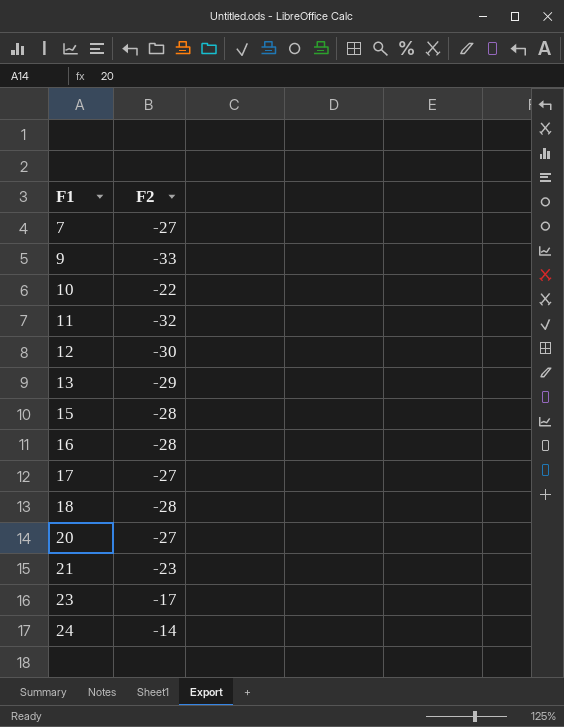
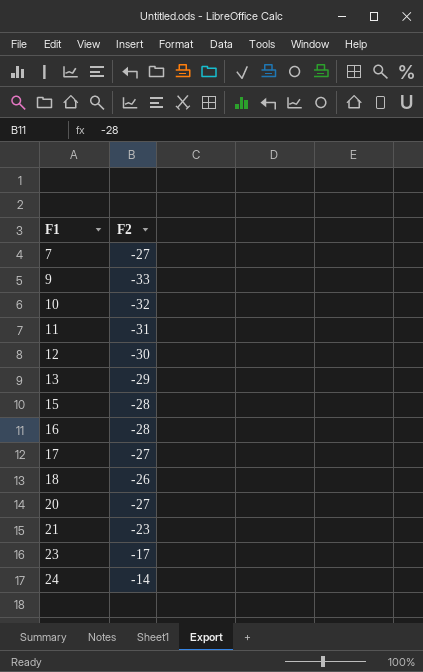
10 | F2: -22 -> -32
11 | F2: -32 -> -31
18 | F2: -28 -> -26

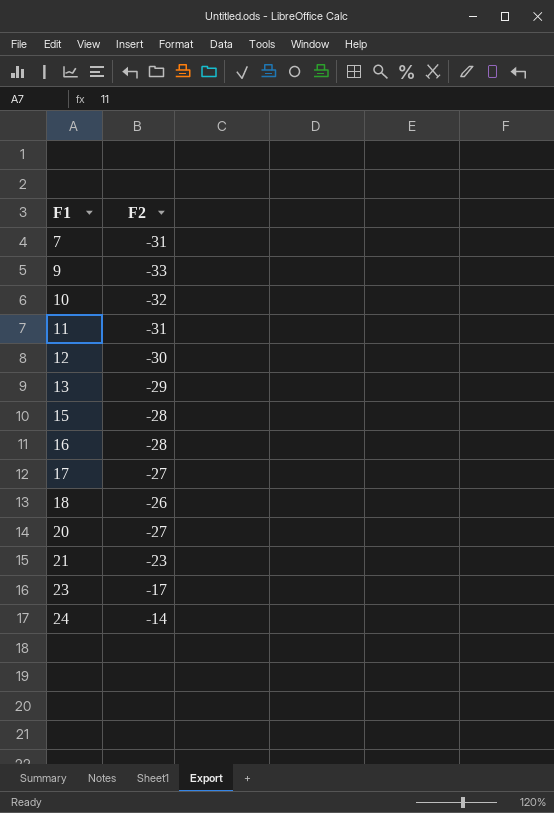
7 | F2: -27 -> -31

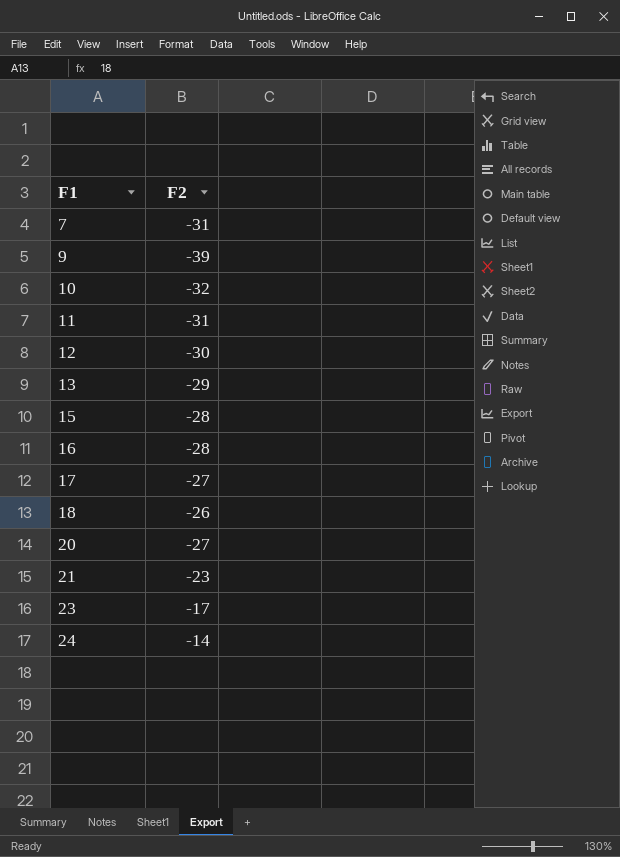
9 | F2: -33 -> -39

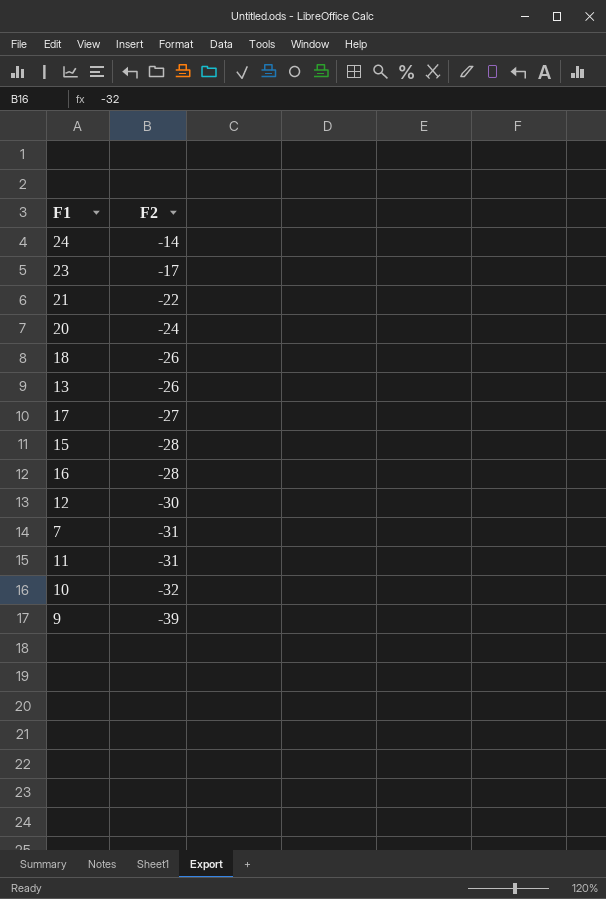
row order: F1 ascending -> F2 descending
21 | F2: -23 -> -22
20 | F2: -27 -> -24
13 | F2: -29 -> -26

